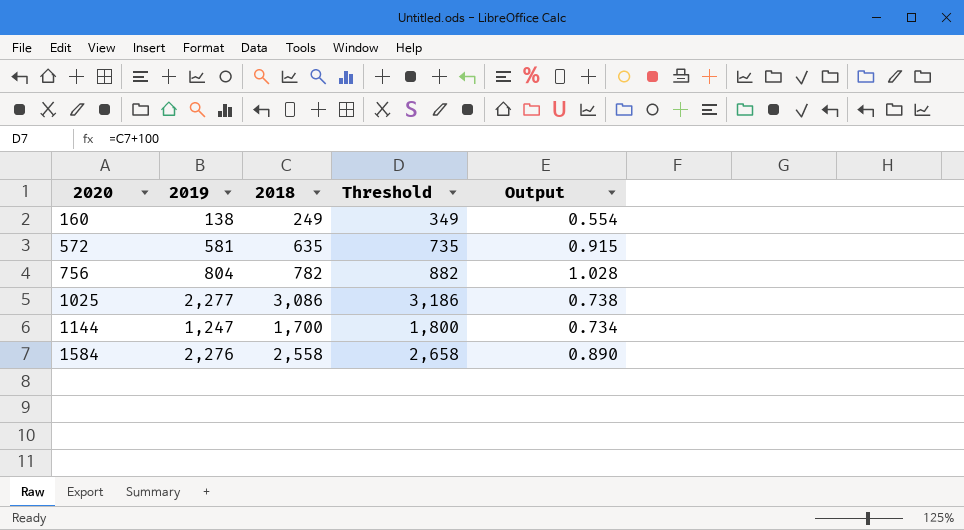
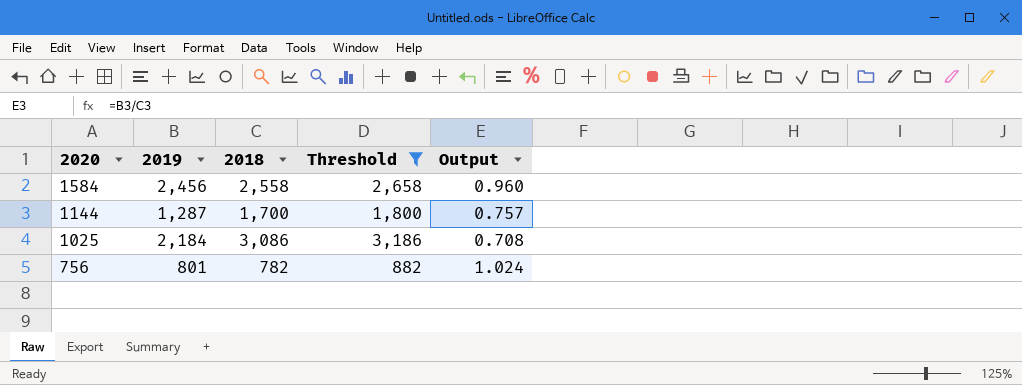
filter: none -> Threshold >= 882
row order: 2020 ascending -> 2020 descending
1584 | 2019: 2,276 -> 2,456
1584 | Output: 0.890 -> 0.960
1144 | 2019: 1,247 -> 1,287
1144 | Output: 0.734 -> 0.757
1025 | 2019: 2,277 -> 2,184
1025 | Output: 0.738 -> 0.708
756 | 2019: 804 -> 801
756 | Output: 1.028 -> 1.024

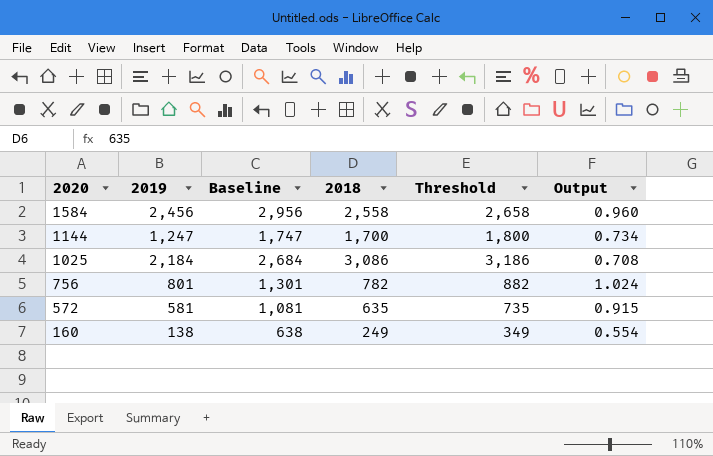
filter: Threshold >= 882 -> none
column Baseline | formula: none -> [2019] + 500
1144 | 2019: 1,287 -> 1,247
1144 | Output: 0.757 -> 0.734

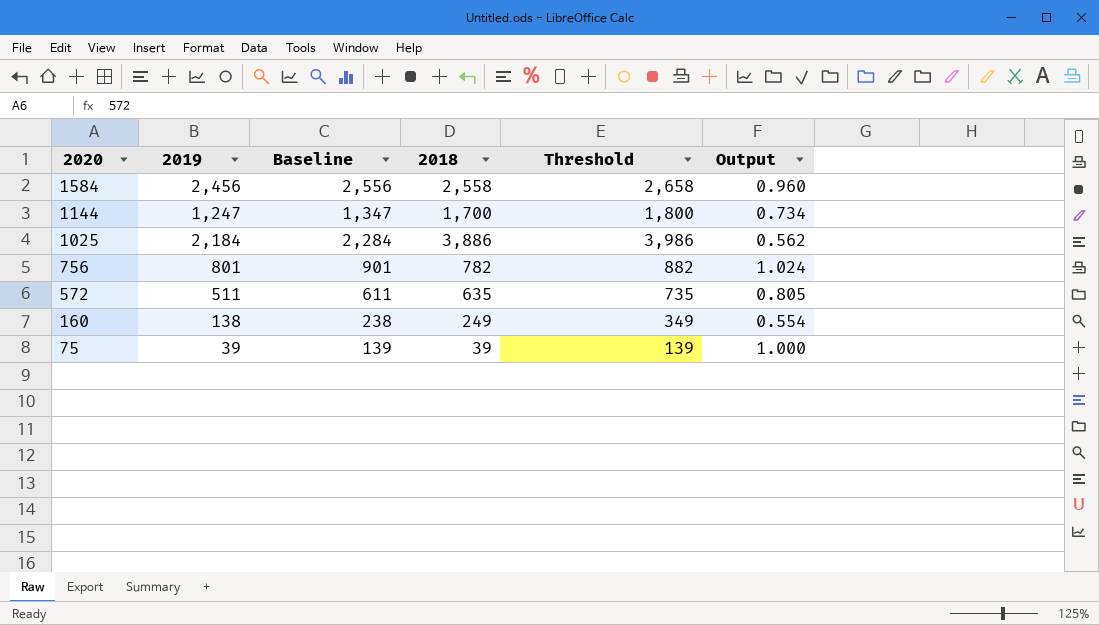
column Baseline | formula: [2019] + 500 -> [2019] + 100
1025 | 2018: 3,086 -> 3,886
1025 | Threshold: 3,186 -> 3,986
1025 | Output: 0.708 -> 0.562
572 | 2019: 581 -> 511
572 | Output: 0.915 -> 0.805
row 75: none -> 39 | 139 | 39 | 139 | 1.000

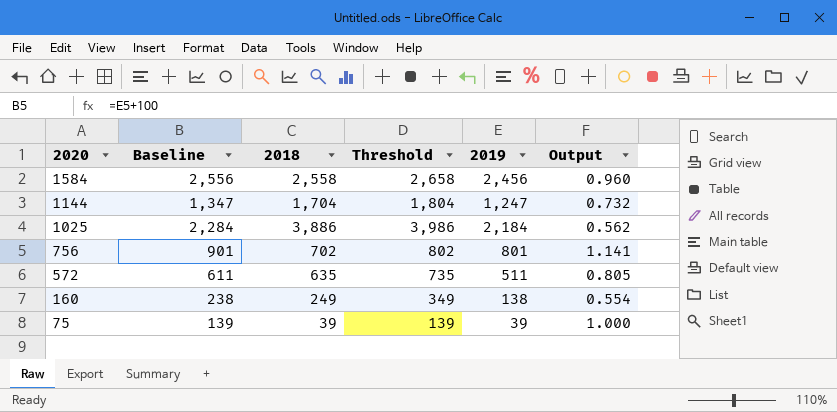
column 2019 | position: 2 -> 5
1144 | 2018: 1,700 -> 1,704
1144 | Threshold: 1,800 -> 1,804
1144 | Output: 0.734 -> 0.732
756 | 2018: 782 -> 702
756 | Threshold: 882 -> 802
756 | Output: 1.024 -> 1.141

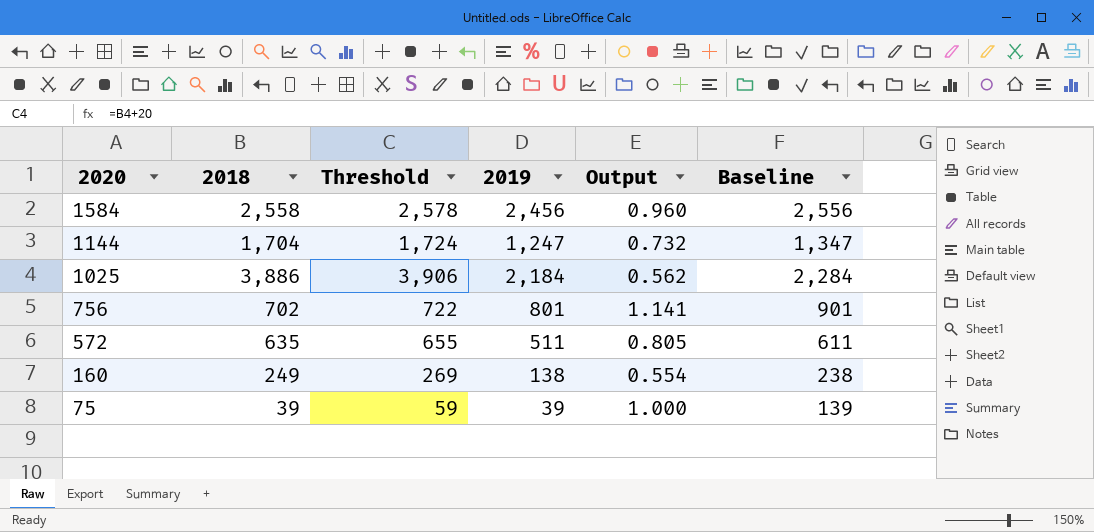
column Threshold | formula: [2018] + 100 -> [2018] + 20
column Baseline | position: 2 -> 6

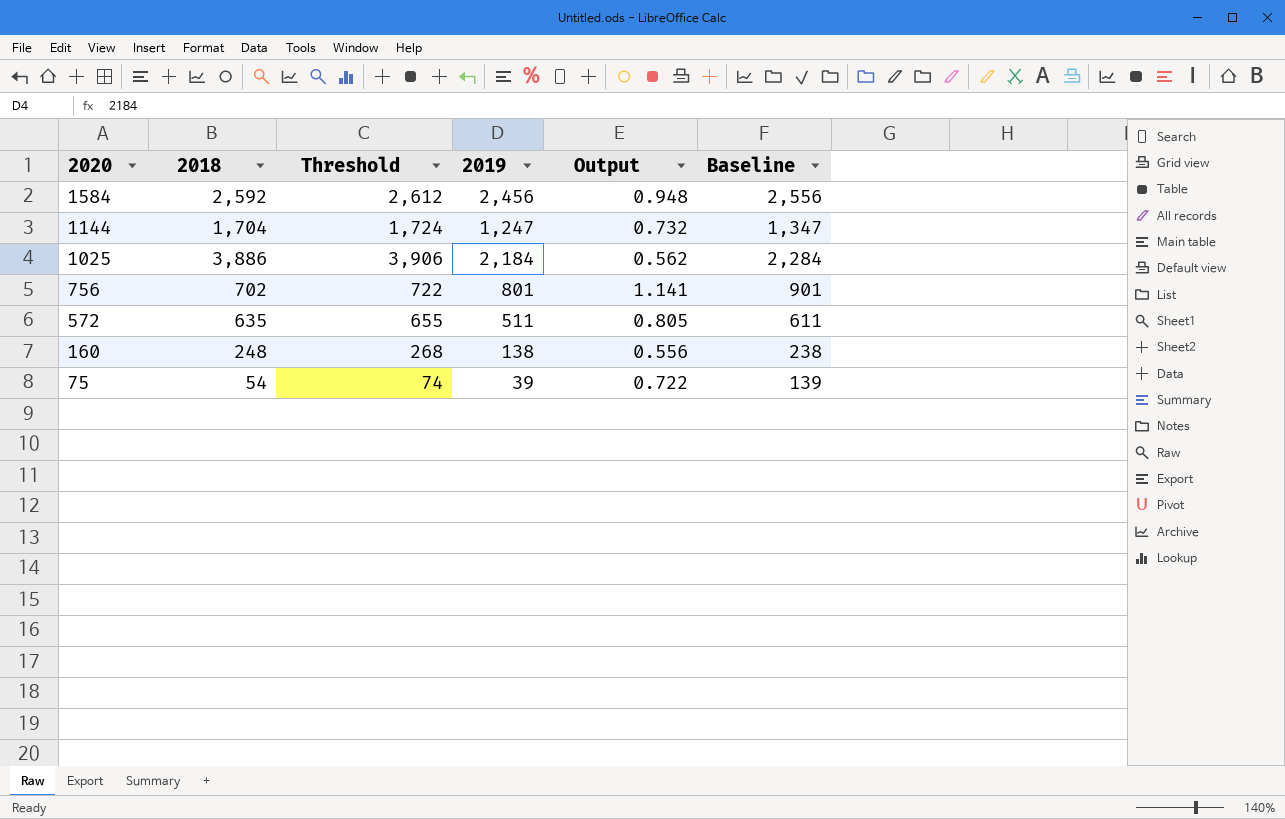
1584 | 2018: 2,558 -> 2,592
1584 | Threshold: 2,578 -> 2,612
1584 | Output: 0.960 -> 0.948
160 | 2018: 249 -> 248
160 | Threshold: 269 -> 268
160 | Output: 0.554 -> 0.556
75 | 2018: 39 -> 54
75 | Threshold: 59 -> 74
75 | Output: 1.000 -> 0.722

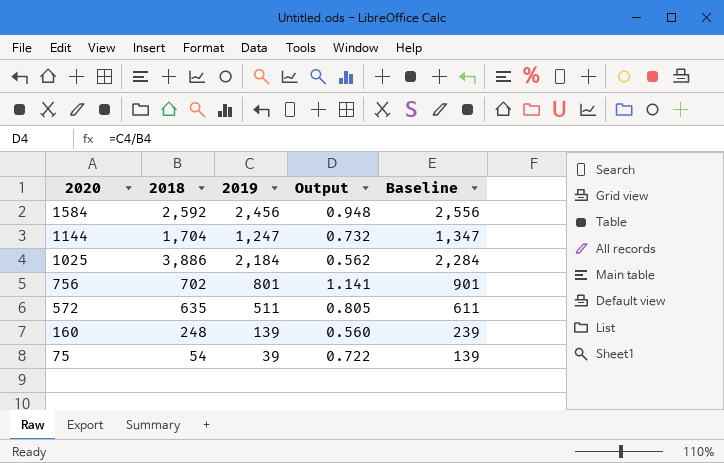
column Threshold | formula: [2018] + 20 -> none
160 | 2019: 138 -> 139
160 | Output: 0.556 -> 0.560
160 | Baseline: 238 -> 239

